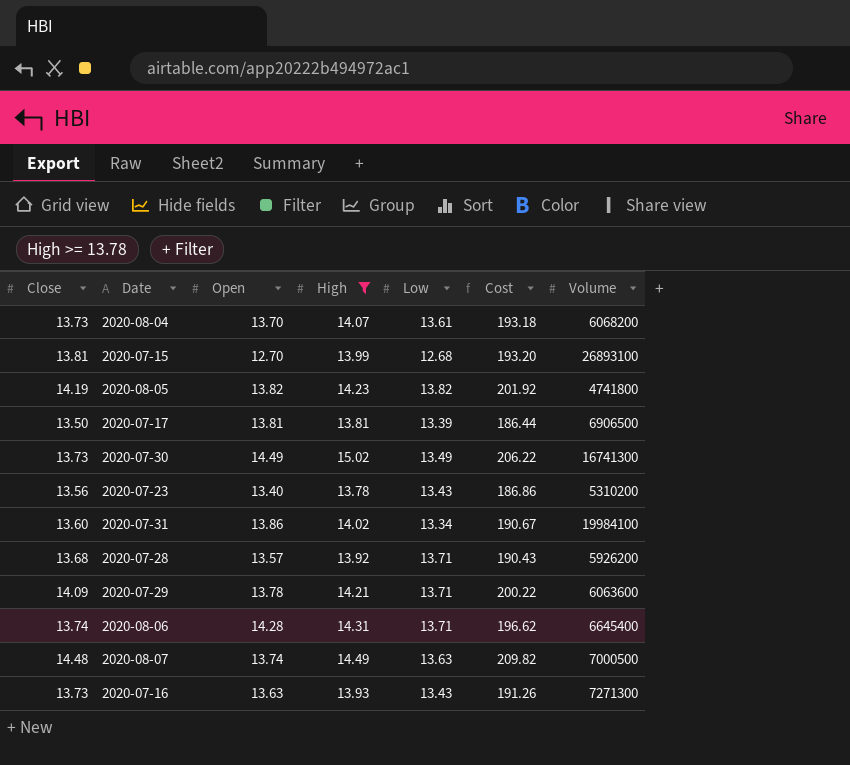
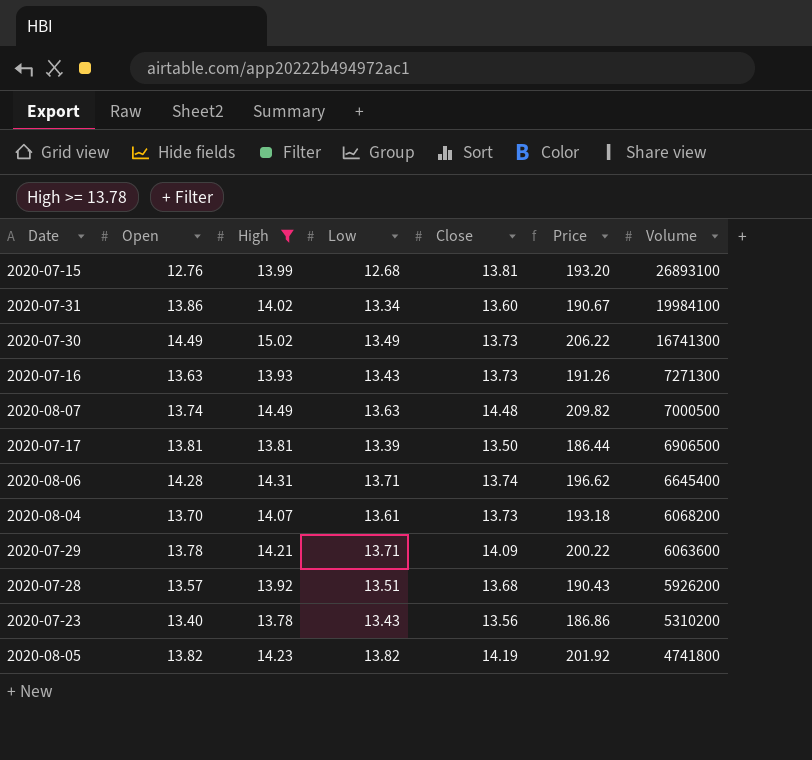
row order: none -> Volume descending
column Close | position: 1 -> 5
column name: Cost -> Price
2020-07-15 | Open: 12.70 -> 12.76
2020-07-28 | Low: 13.71 -> 13.51

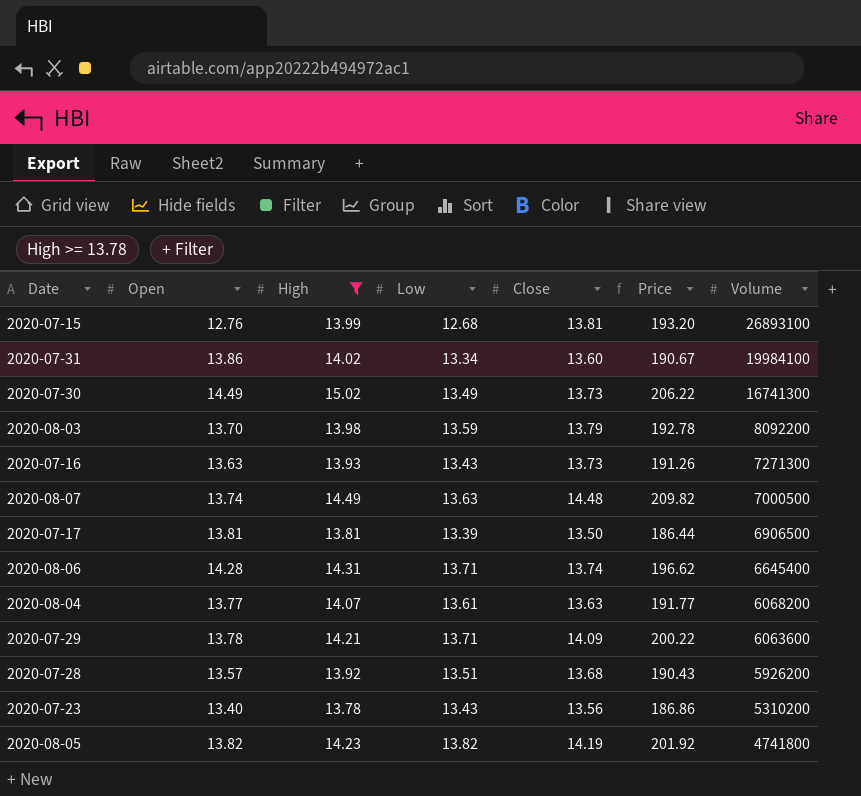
row 2020-08-03: none -> 13.70 | 13.98 | 13.59 | 13.79 | 192.78 | 8092200
2020-08-04 | Open: 13.70 -> 13.77
2020-08-04 | Close: 13.73 -> 13.63
2020-08-04 | Price: 193.18 -> 191.77

